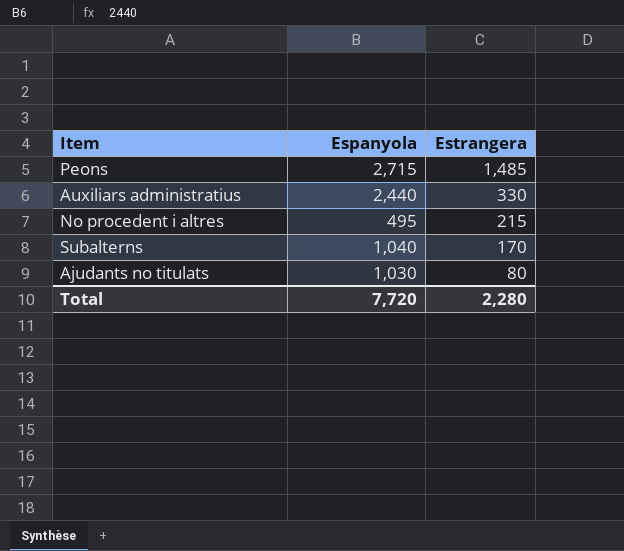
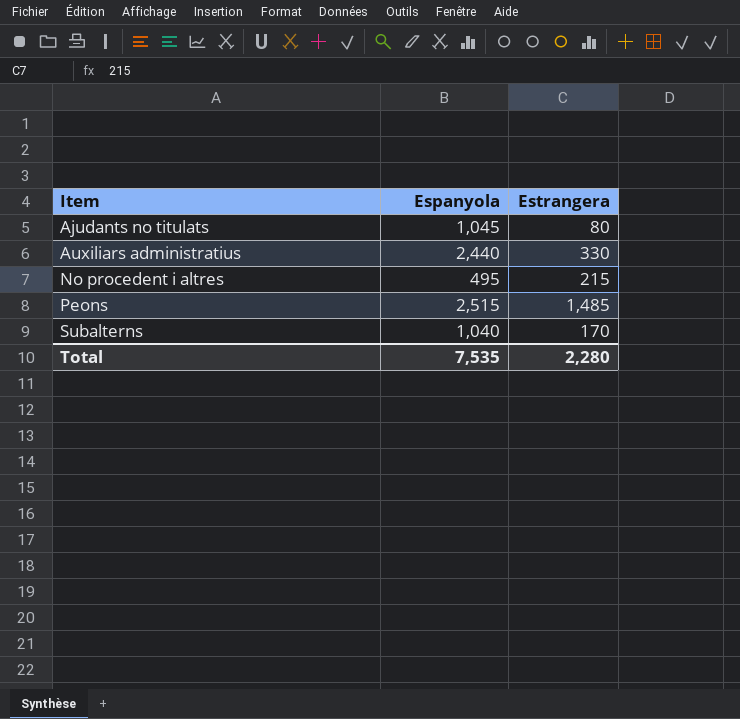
row order: Estrangera descending -> Item ascending
Ajudants no titulats | Espanyola: 1,030 -> 1,045
Peons | Espanyola: 2,715 -> 2,515
Total | Espanyola: 7,720 -> 7,535

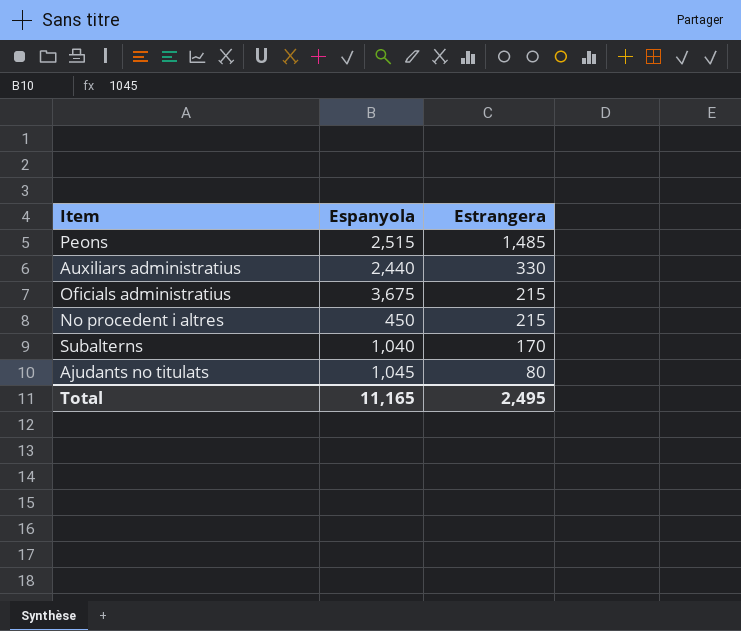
row order: Item ascending -> Estrangera descending
row Oficials administratius: none -> 3,675 | 215
No procedent i altres | Espanyola: 495 -> 450
Total | Espanyola: 7,535 -> 11,165
Total | Estrangera: 2,280 -> 2,495

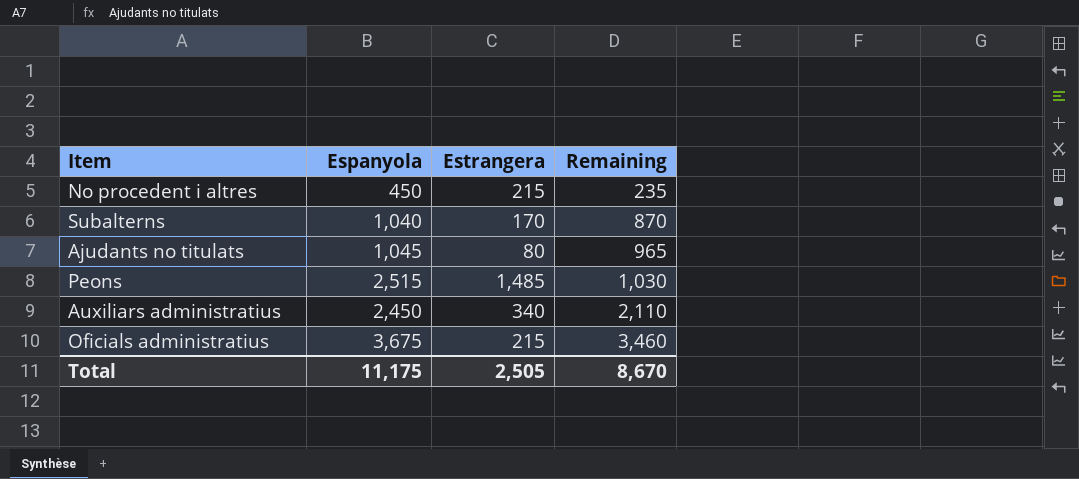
row order: Estrangera descending -> Remaining ascending
column Remaining | formula: none -> [Espanyola] - [Estrangera]
Auxiliars administratius | Espanyola: 2,440 -> 2,450
Auxiliars administratius | Estrangera: 330 -> 340
Total | Espanyola: 11,165 -> 11,175
Total | Estrangera: 2,495 -> 2,505

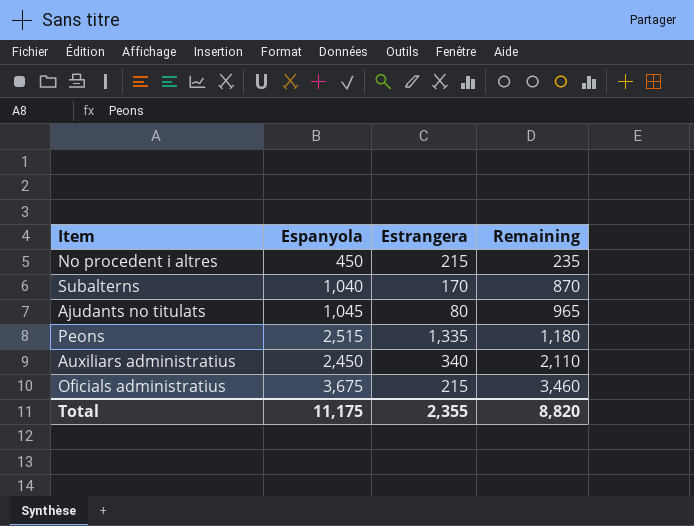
Peons | Estrangera: 1,485 -> 1,335
Peons | Remaining: 1,030 -> 1,180
Total | Estrangera: 2,505 -> 2,355
Total | Remaining: 8,670 -> 8,820

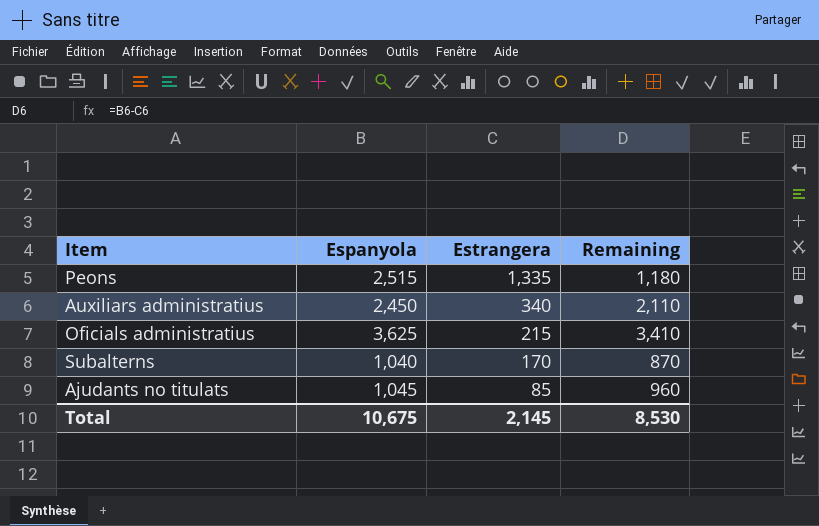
row order: Remaining ascending -> Estrangera descending
row No procedent i altres: 450 | 215 | 235 -> none
Oficials administratius | Espanyola: 3,675 -> 3,625
Oficials administratius | Remaining: 3,460 -> 3,410
Ajudants no titulats | Estrangera: 80 -> 85
Ajudants no titulats | Remaining: 965 -> 960
Total | Espanyola: 11,175 -> 10,675
Total | Estrangera: 2,355 -> 2,145
Total | Remaining: 8,820 -> 8,530

